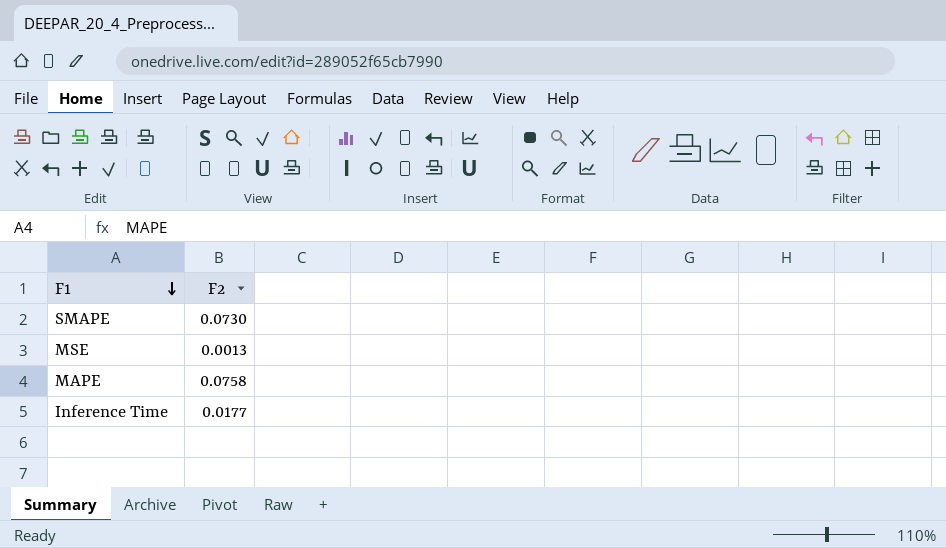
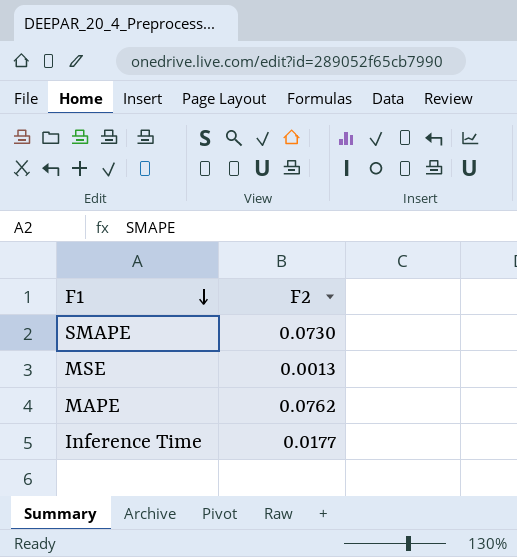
MAPE | F2: 0.0758 -> 0.0762

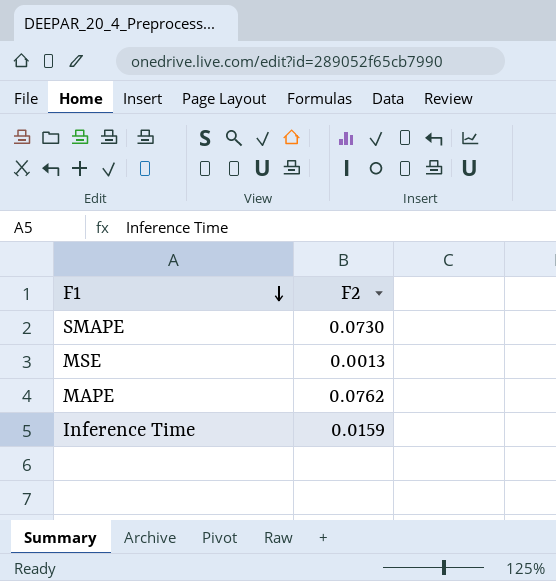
Inference Time | F2: 0.0177 -> 0.0159

